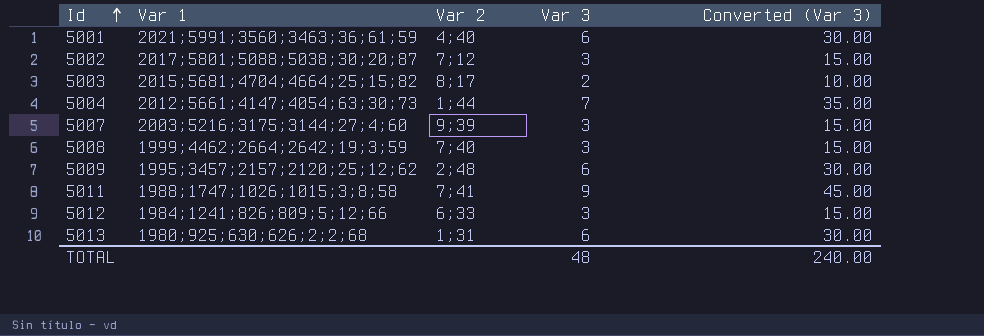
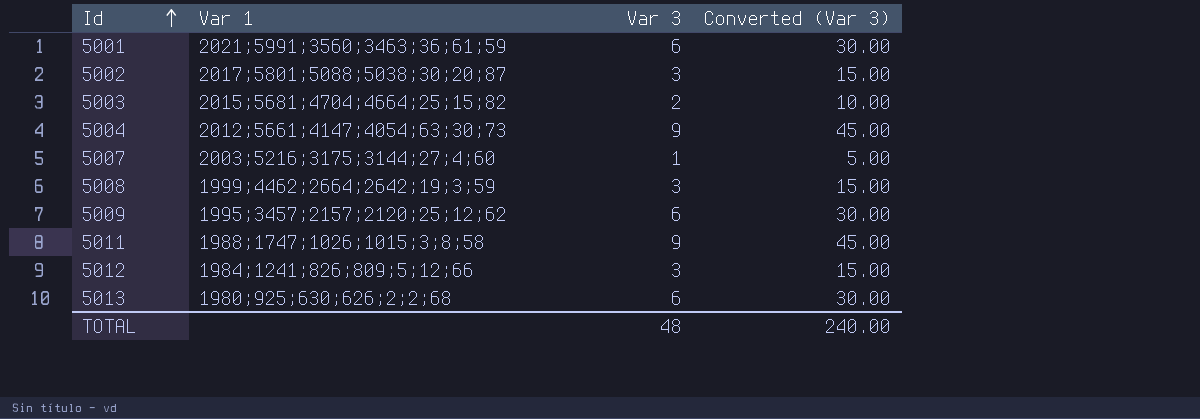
column Var 2 | position: 3 -> none
5004 | Var 3: 7 -> 9
5004 | Converted (Var 3): 35.00 -> 45.00
5007 | Var 3: 3 -> 1
5007 | Converted (Var 3): 15.00 -> 5.00

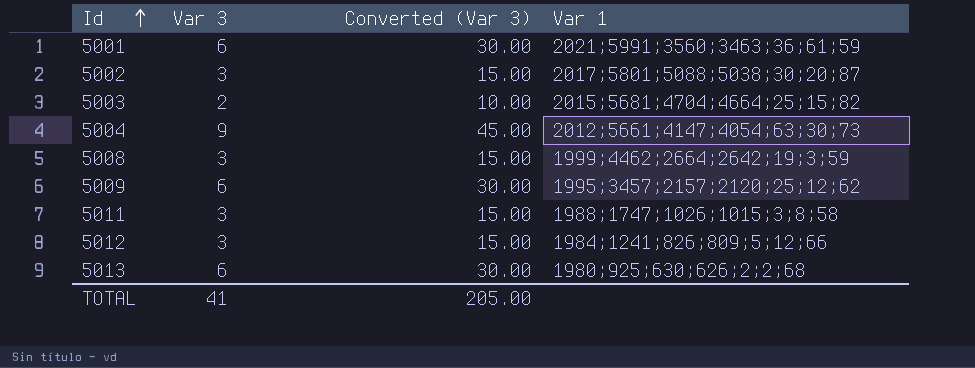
column Var 1 | position: 2 -> 4
row 5007: 2003;5216;3175;3144;27;4;60 | 1 | 5.00 -> none
5011 | Var 3: 9 -> 3
5011 | Converted (Var 3): 45.00 -> 15.00
TOTAL | Var 3: 48 -> 41
TOTAL | Converted (Var 3): 240.00 -> 205.00

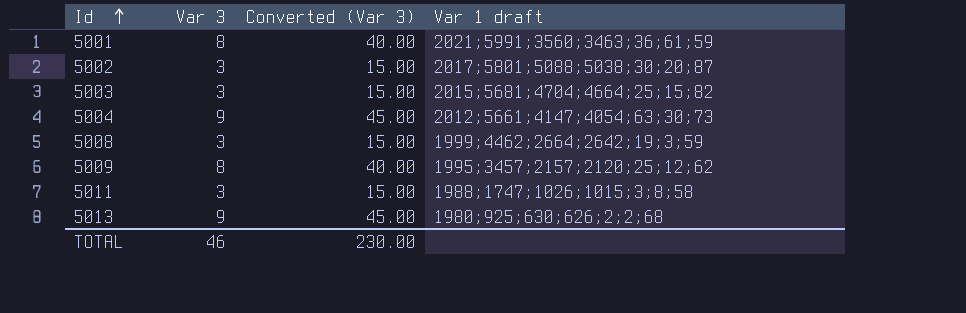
column name: Var 1 -> Var 1 draft
row 5012: 3 | 15.00 | 1984;1241;826;809;5;12;66 -> none
5001 | Var 3: 6 -> 8
5001 | Converted (Var 3): 30.00 -> 40.00
5003 | Var 3: 2 -> 3
5003 | Converted (Var 3): 10.00 -> 15.00
5009 | Var 3: 6 -> 8
5009 | Converted (Var 3): 30.00 -> 40.00
5013 | Var 3: 6 -> 9
5013 | Converted (Var 3): 30.00 -> 45.00
TOTAL | Var 3: 41 -> 46
TOTAL | Converted (Var 3): 205.00 -> 230.00

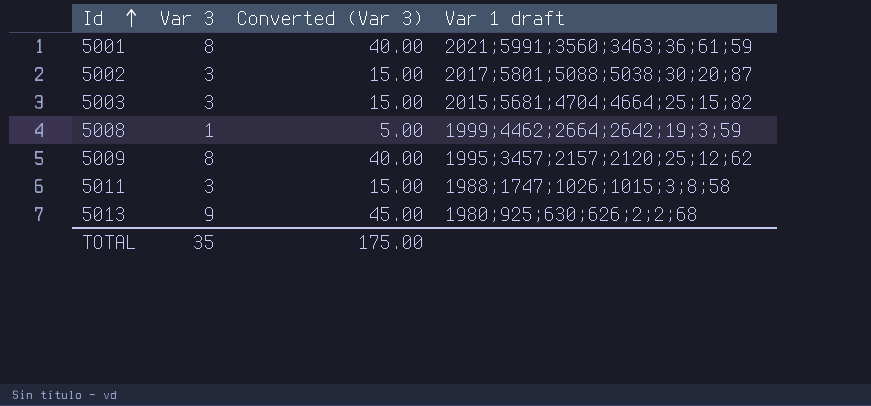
row 5004: 9 | 45.00 | 2012;5661;4147;4054;63;30;73 -> none
5008 | Var 3: 3 -> 1
5008 | Converted (Var 3): 15.00 -> 5.00
TOTAL | Var 3: 46 -> 35
TOTAL | Converted (Var 3): 230.00 -> 175.00

